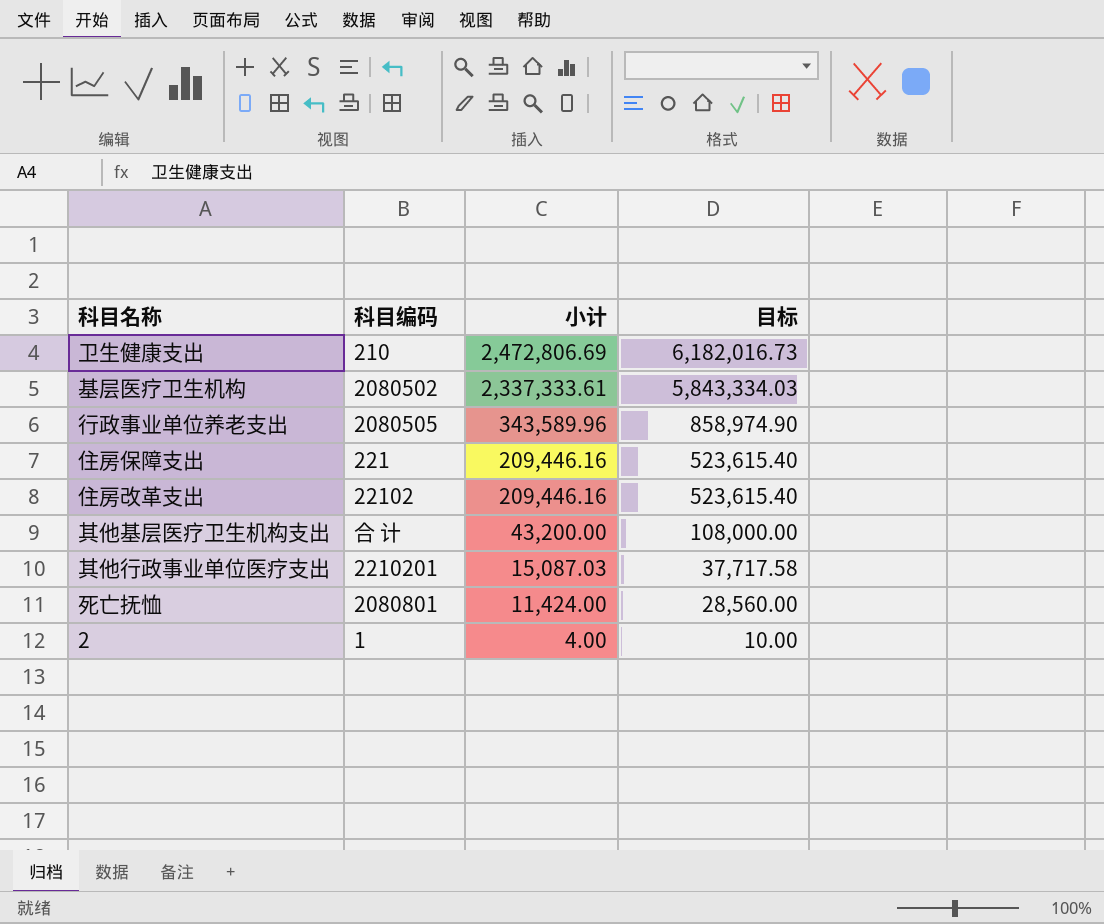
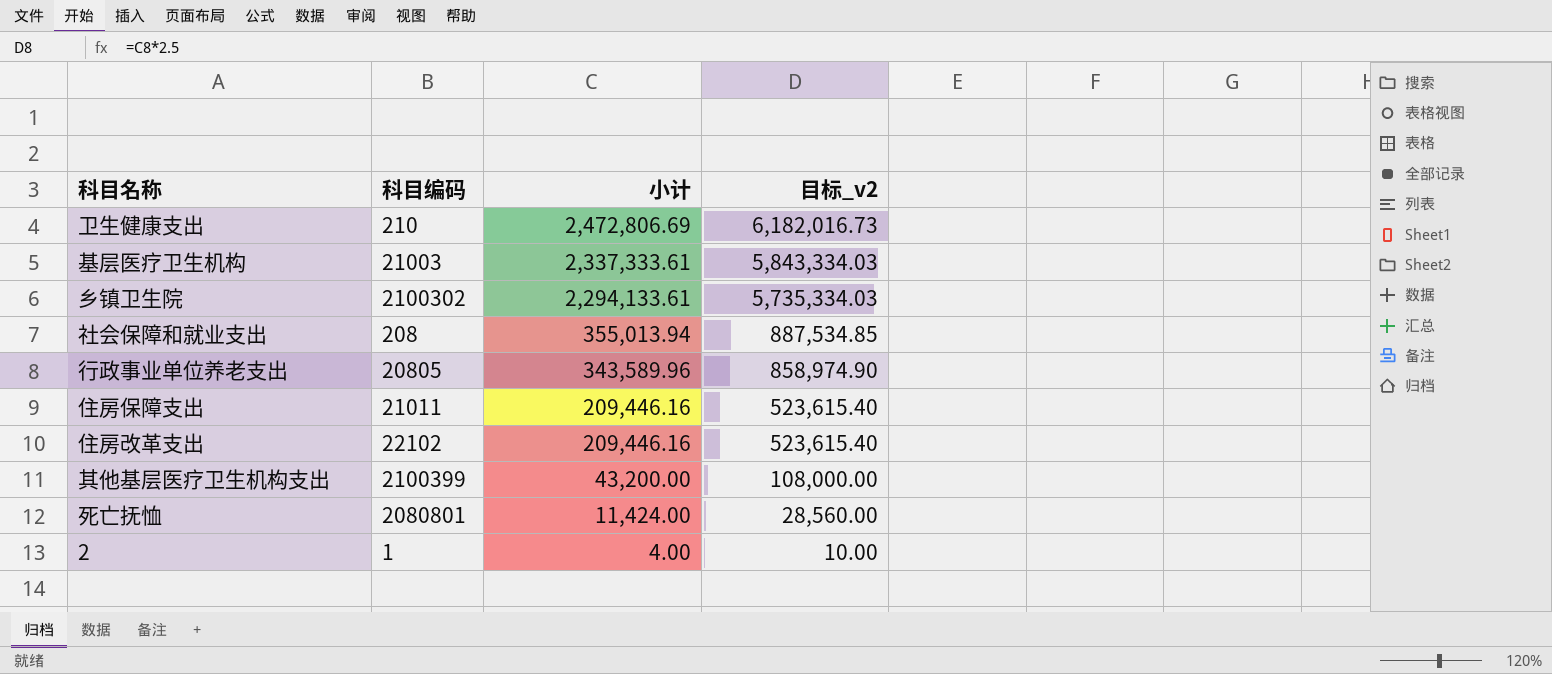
column name: 目标 -> 目标_v2
row 其他行政事业单位医疗支出: 2210201 | 15,087.03 | 37,717.58 -> none
基层医疗卫生机构 | 科目编码: 2080502 -> 21003
row 乡镇卫生院: none -> 2100302 | 2,294,133.61 | 5,735,334.03
row 社会保障和就业支出: none -> 208 | 355,013.94 | 887,534.85
行政事业单位养老支出 | 科目编码: 2080505 -> 20805
住房保障支出 | 科目编码: 221 -> 21011
其他基层医疗卫生机构支出 | 科目编码: 合 计 -> 2100399

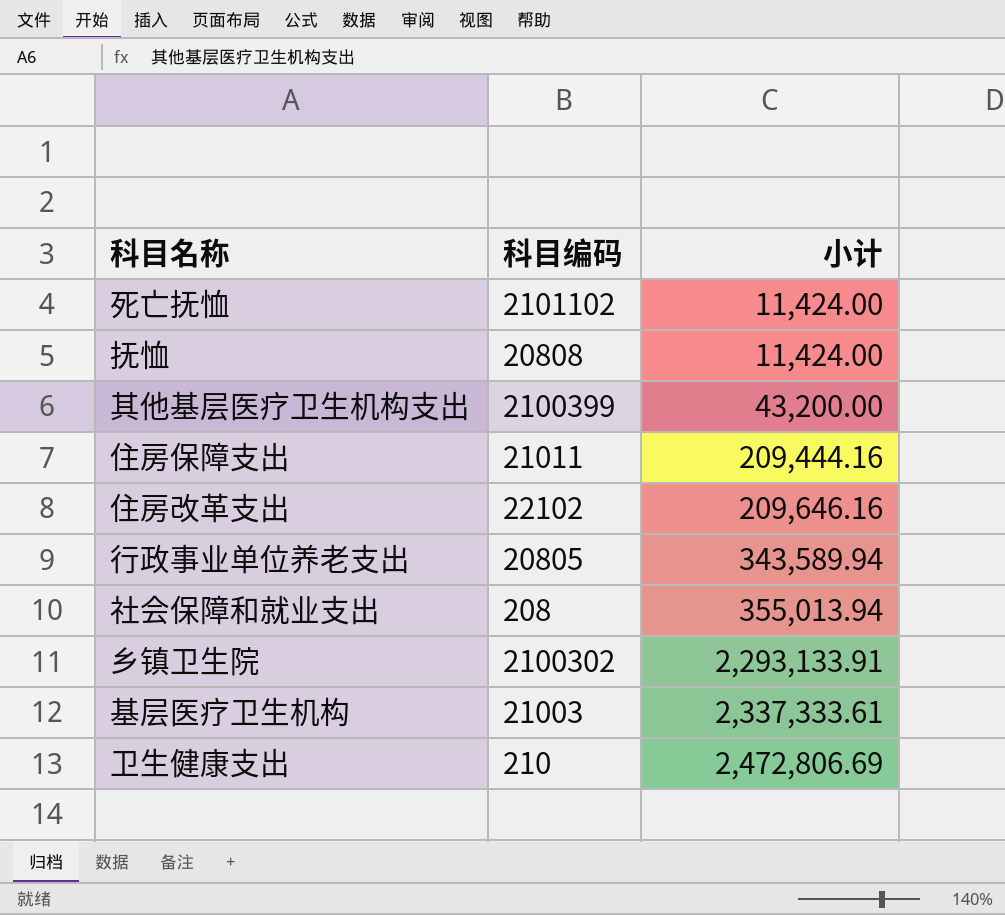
row order: 小计 descending -> 小计 ascending
column 目标_v2 | formula: [小计] * 2.5 -> none
row 2: 1 | 4.00 | 10.00 -> none
死亡抚恤 | 科目编码: 2080801 -> 2101102
row 抚恤: none -> 20808 | 11,424.00
住房保障支出 | 小计: 209,446.16 -> 209,444.16
住房改革支出 | 小计: 209,446.16 -> 209,646.16
行政事业单位养老支出 | 小计: 343,589.96 -> 343,589.94
乡镇卫生院 | 小计: 2,294,133.61 -> 2,293,133.91

